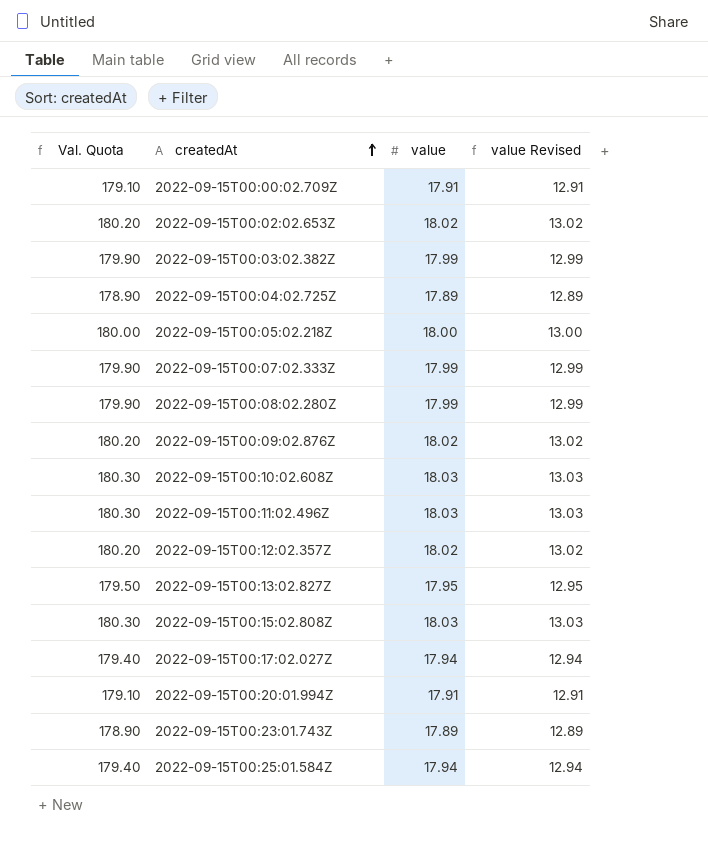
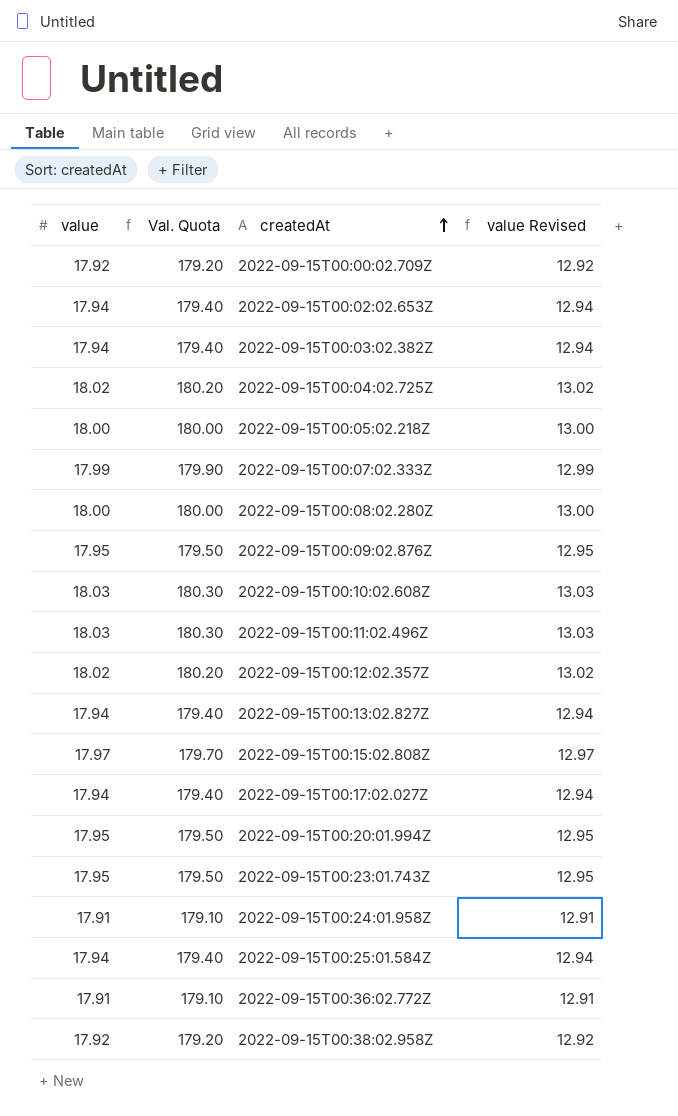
column value | position: 3 -> 1
2022-09-15T00:00:02.709Z | value: 17.91 -> 17.92
2022-09-15T00:00:02.709Z | Val. Quota: 179.10 -> 179.20
2022-09-15T00:00:02.709Z | value Revised: 12.91 -> 12.92
2022-09-15T00:02:02.653Z | value: 18.02 -> 17.94
2022-09-15T00:02:02.653Z | Val. Quota: 180.20 -> 179.40
2022-09-15T00:02:02.653Z | value Revised: 13.02 -> 12.94
2022-09-15T00:03:02.382Z | value: 17.99 -> 17.94
2022-09-15T00:03:02.382Z | Val. Quota: 179.90 -> 179.40
2022-09-15T00:03:02.382Z | value Revised: 12.99 -> 12.94
2022-09-15T00:04:02.725Z | value: 17.89 -> 18.02
2022-09-15T00:04:02.725Z | Val. Quota: 178.90 -> 180.20
2022-09-15T00:04:02.725Z | value Revised: 12.89 -> 13.02
2022-09-15T00:08:02.280Z | value: 17.99 -> 18.00
2022-09-15T00:08:02.280Z | Val. Quota: 179.90 -> 180.00
2022-09-15T00:08:02.280Z | value Revised: 12.99 -> 13.00
2022-09-15T00:09:02.876Z | value: 18.02 -> 17.95
2022-09-15T00:09:02.876Z | Val. Quota: 180.20 -> 179.50
2022-09-15T00:09:02.876Z | value Revised: 13.02 -> 12.95
2022-09-15T00:13:02.827Z | value: 17.95 -> 17.94
2022-09-15T00:13:02.827Z | Val. Quota: 179.50 -> 179.40
2022-09-15T00:13:02.827Z | value Revised: 12.95 -> 12.94
2022-09-15T00:15:02.808Z | value: 18.03 -> 17.97
2022-09-15T00:15:02.808Z | Val. Quota: 180.30 -> 179.70
2022-09-15T00:15:02.808Z | value Revised: 13.03 -> 12.97
2022-09-15T00:20:01.994Z | value: 17.91 -> 17.95
2022-09-15T00:20:01.994Z | Val. Quota: 179.10 -> 179.50
2022-09-15T00:20:01.994Z | value Revised: 12.91 -> 12.95
2022-09-15T00:23:01.743Z | value: 17.89 -> 17.95
2022-09-15T00:23:01.743Z | Val. Quota: 178.90 -> 179.50
2022-09-15T00:23:01.743Z | value Revised: 12.89 -> 12.95
row 2022-09-15T00:24:01.958Z: none -> 17.91 | 179.10 | 12.91
row 2022-09-15T00:36:02.772Z: none -> 17.91 | 179.10 | 12.91
row 2022-09-15T00:38:02.958Z: none -> 17.92 | 179.20 | 12.92

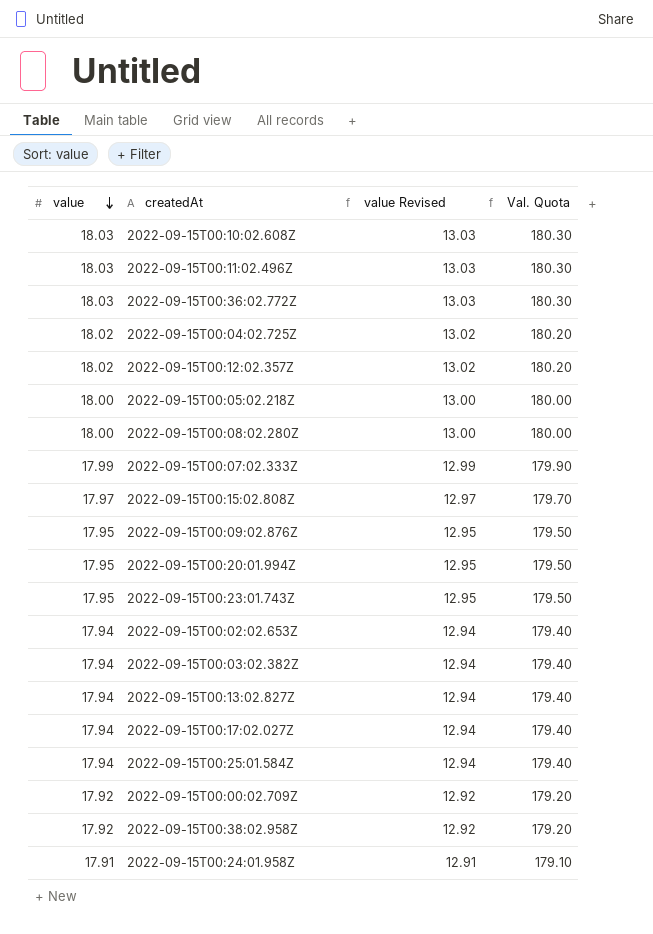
row order: createdAt ascending -> value descending
column Val. Quota | position: 2 -> 4
2022-09-15T00:36:02.772Z | value: 17.91 -> 18.03
2022-09-15T00:36:02.772Z | value Revised: 12.91 -> 13.03
2022-09-15T00:36:02.772Z | Val. Quota: 179.10 -> 180.30

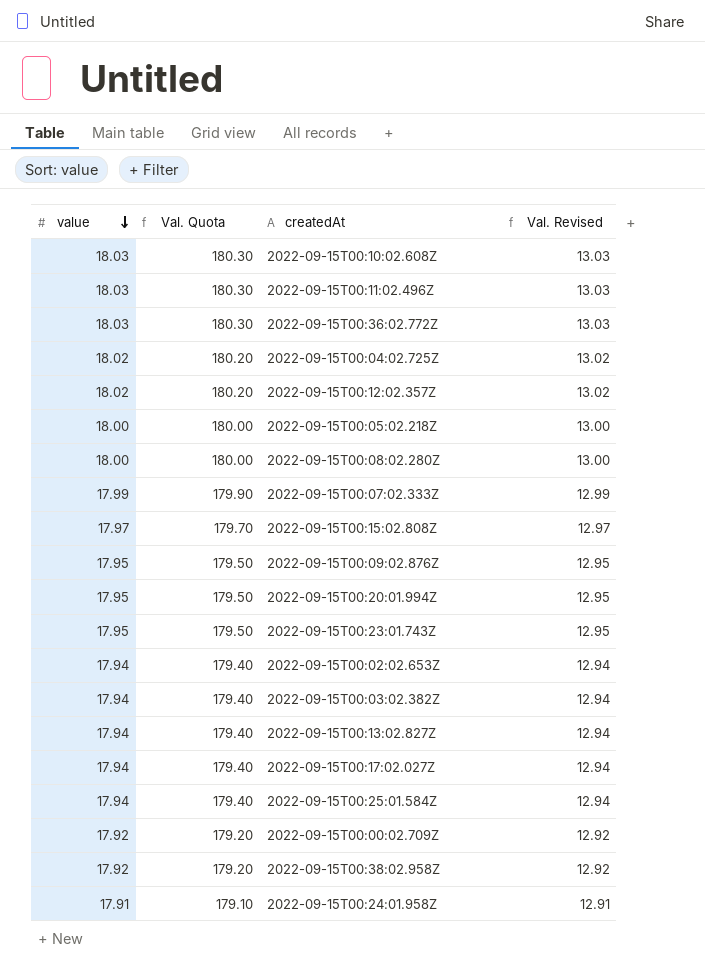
column Val. Quota | position: 4 -> 2
column name: value Revised -> Val. Revised

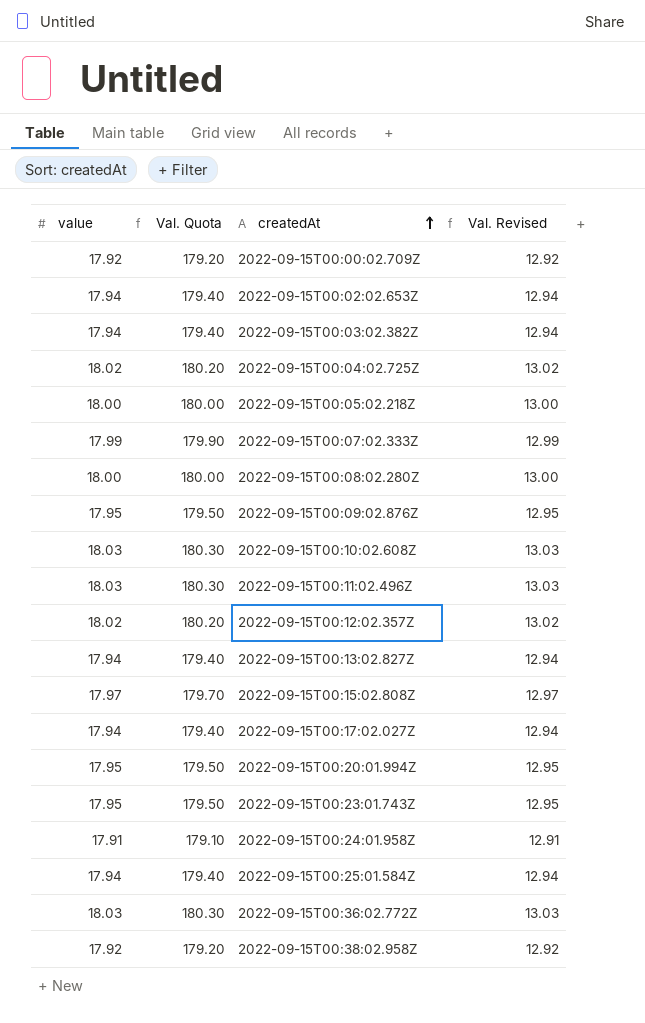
row order: value descending -> createdAt ascending

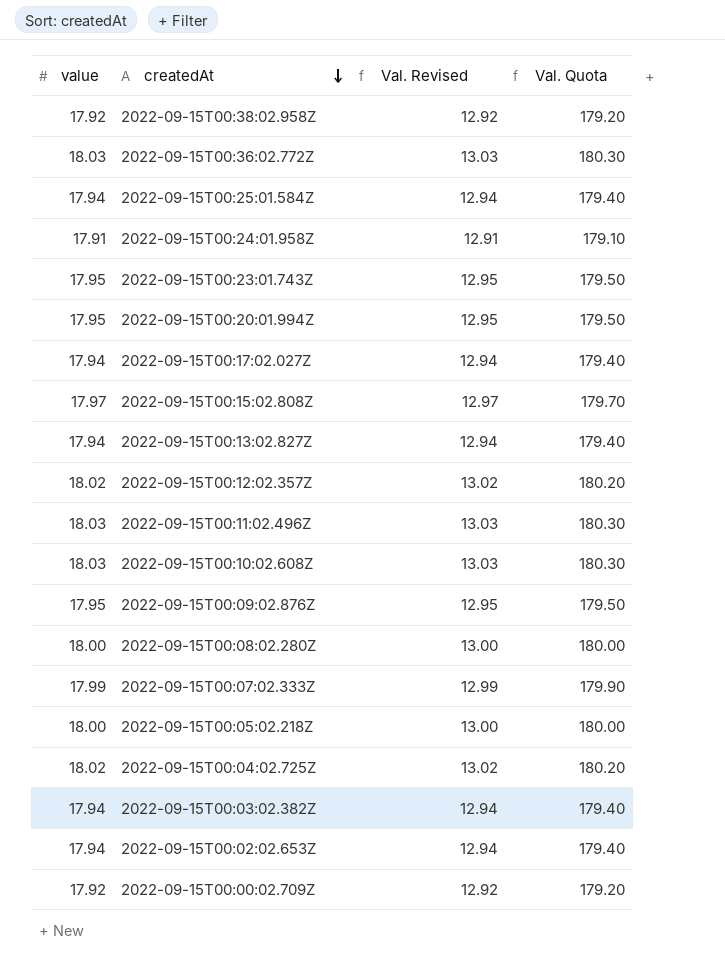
row order: createdAt ascending -> createdAt descending
column Val. Quota | position: 2 -> 4

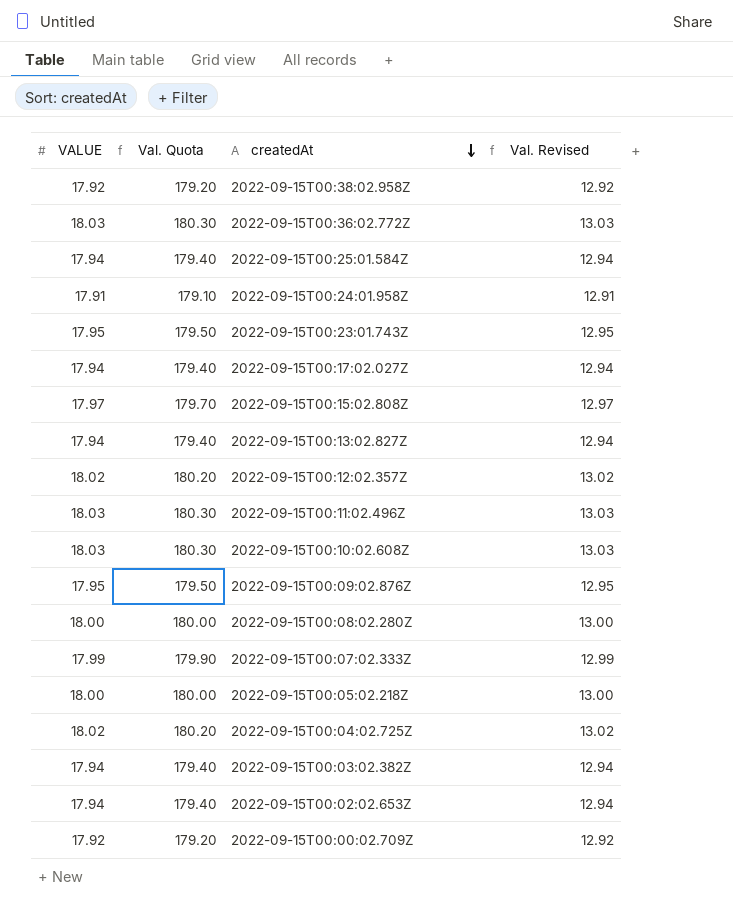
column name: value -> VALUE
column Val. Quota | position: 4 -> 2
row 2022-09-15T00:20:01.994Z: 17.95 | 12.95 | 179.50 -> none

